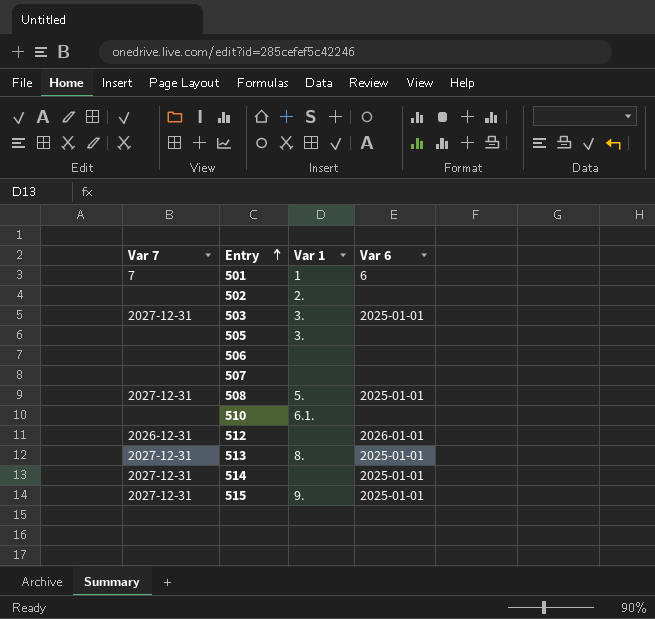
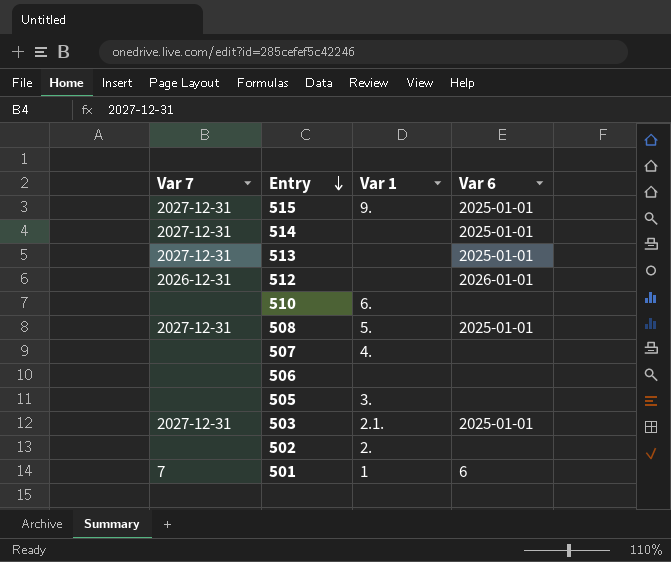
row order: Entry ascending -> Entry descending
513 | Var 1: 8. -> none
510 | Var 1: 6.1. -> 6.
507 | Var 1: none -> 4.
503 | Var 1: 3. -> 2.1.

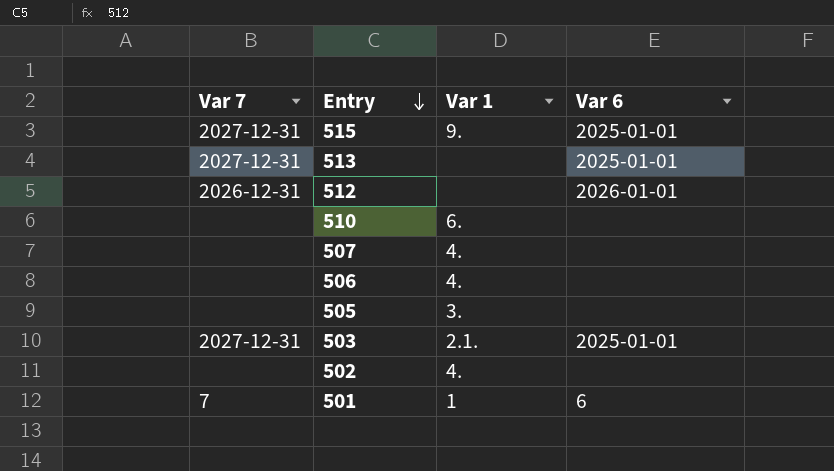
row 514: 2027-12-31 | none | 2025-01-01 -> none
row 508: 2027-12-31 | 5. | 2025-01-01 -> none
506 | Var 1: none -> 4.
502 | Var 1: 2. -> 4.

